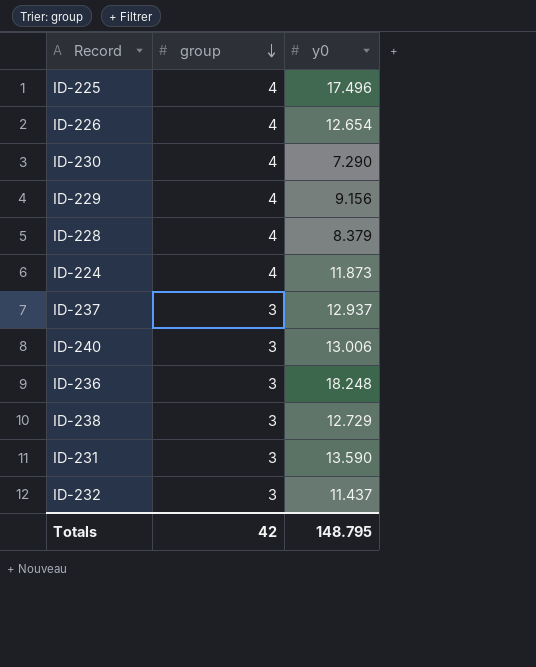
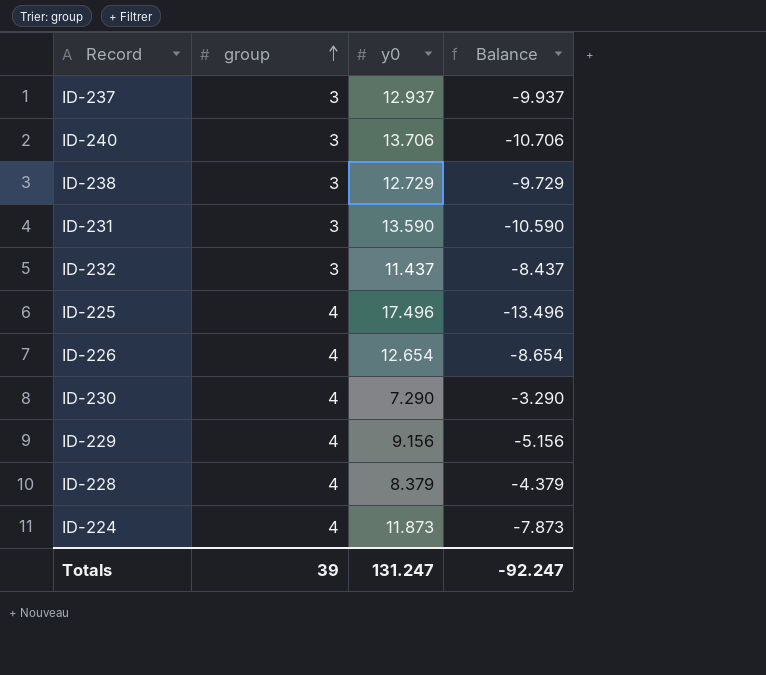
row order: group descending -> group ascending
column Balance | formula: none -> [group] - [y0]
row ID-236: 3 | 18.248 -> none
ID-240 | y0: 13.006 -> 13.706
Totals | group: 42 -> 39
Totals | y0: 148.795 -> 131.247

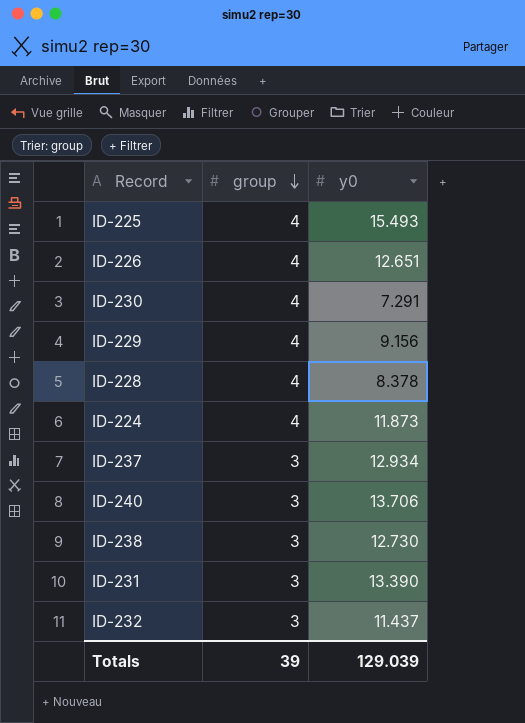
row order: group ascending -> group descending
column Balance | formula: [group] - [y0] -> none
ID-225 | y0: 17.496 -> 15.493
ID-226 | y0: 12.654 -> 12.651
ID-230 | y0: 7.290 -> 7.291
ID-228 | y0: 8.379 -> 8.378
ID-237 | y0: 12.937 -> 12.934
ID-238 | y0: 12.729 -> 12.730
ID-231 | y0: 13.590 -> 13.390
Totals | y0: 131.247 -> 129.039

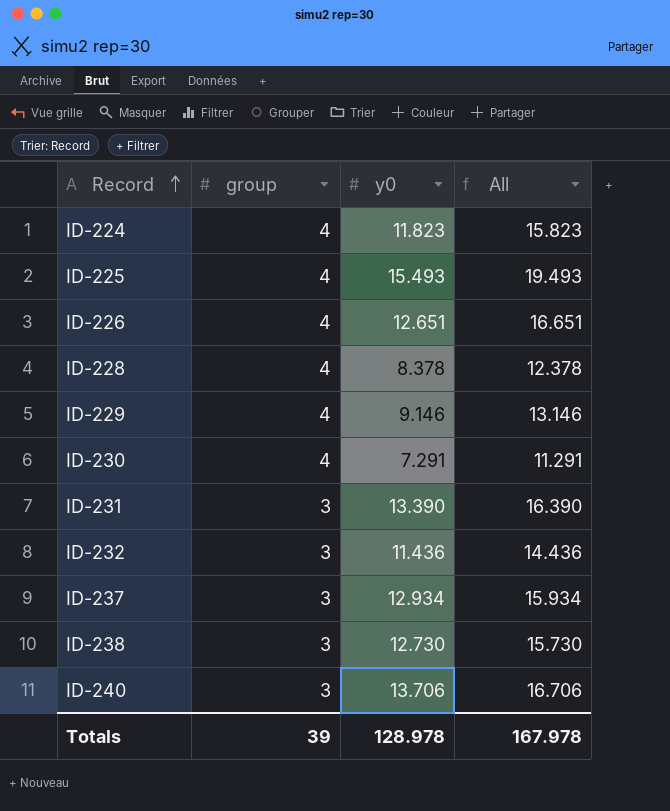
row order: group descending -> Record ascending
column All | formula: none -> [group] + [y0]
ID-224 | y0: 11.873 -> 11.823
ID-229 | y0: 9.156 -> 9.146
ID-232 | y0: 11.437 -> 11.436
Totals | y0: 129.039 -> 128.978

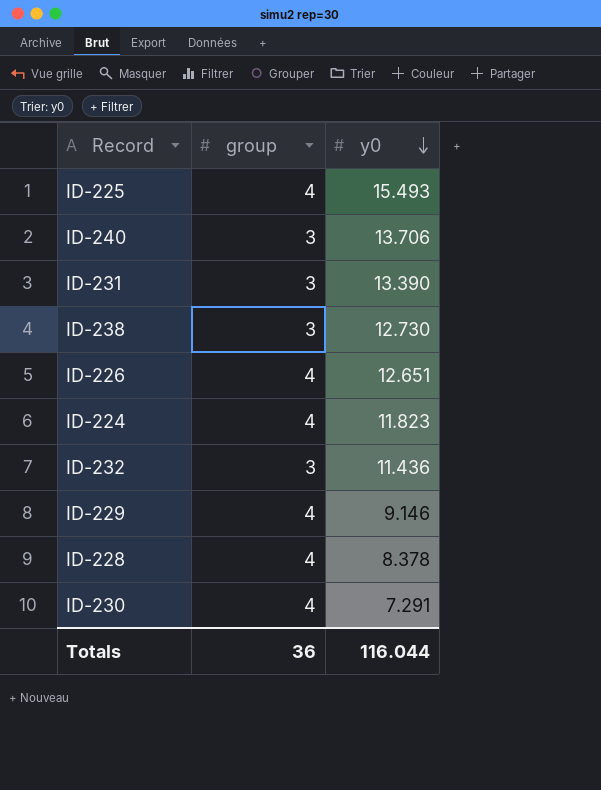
row order: Record ascending -> y0 descending
column All | formula: [group] + [y0] -> none
row ID-237: 3 | 12.934 | 15.934 -> none
Totals | group: 39 -> 36
Totals | y0: 128.978 -> 116.044

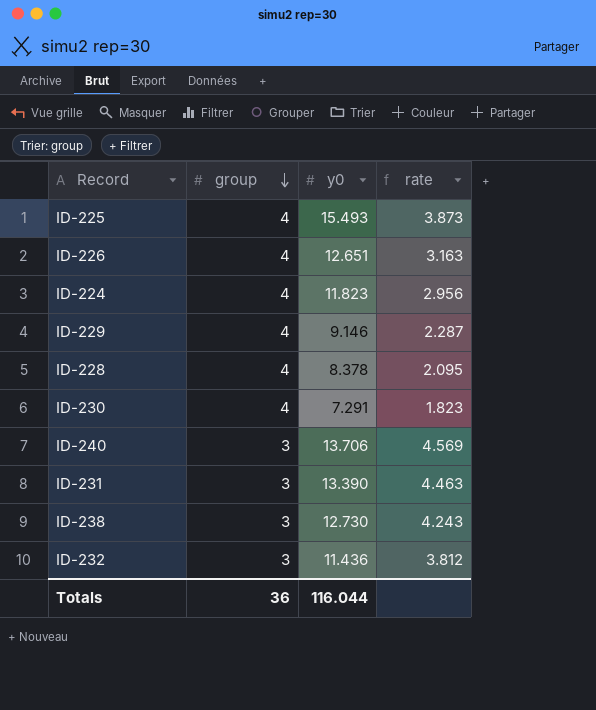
row order: y0 descending -> group descending
column rate | formula: none -> [y0] / [group]

